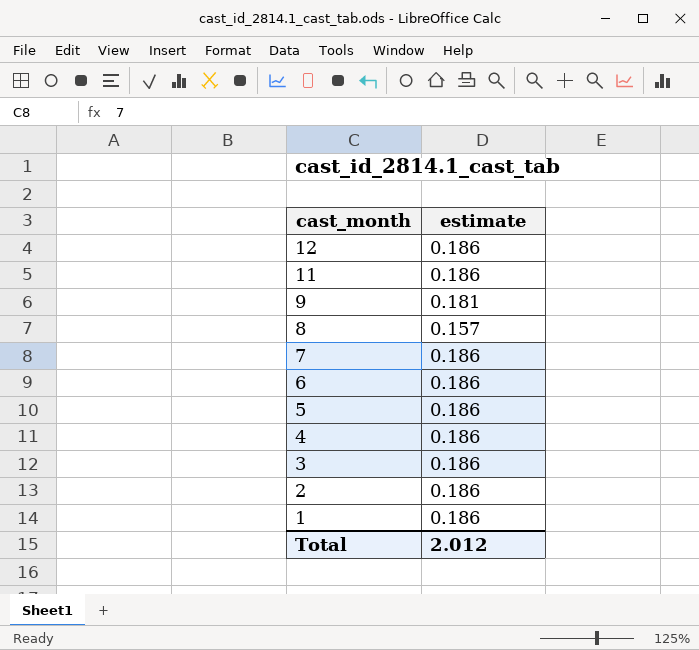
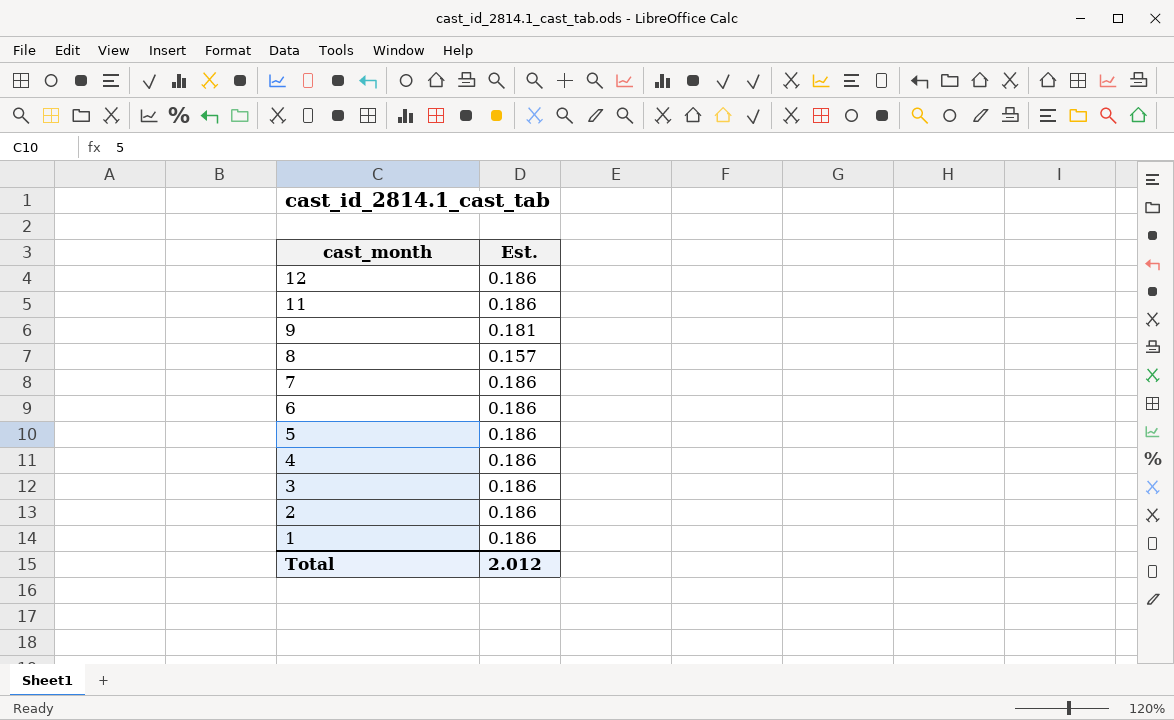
column name: estimate -> Est.

